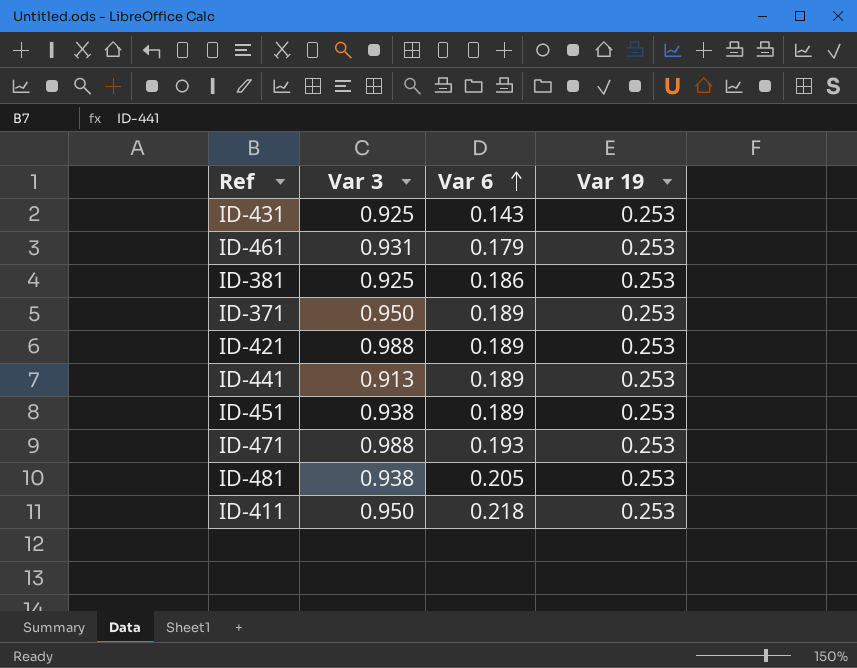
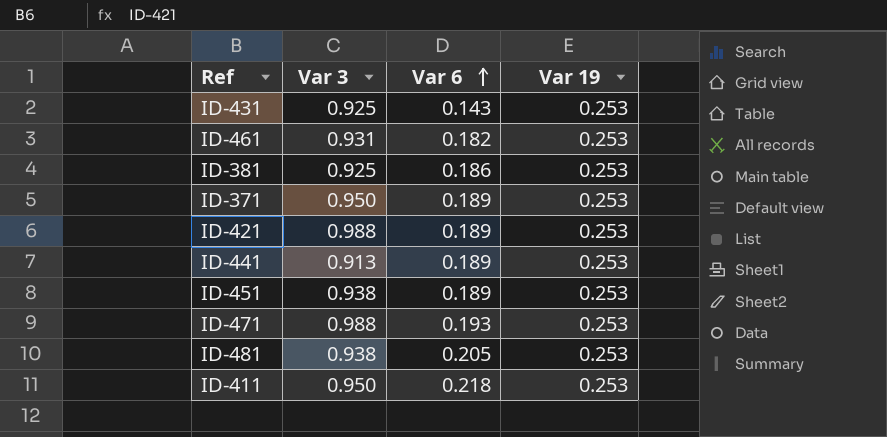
ID-461 | Var 6: 0.179 -> 0.182

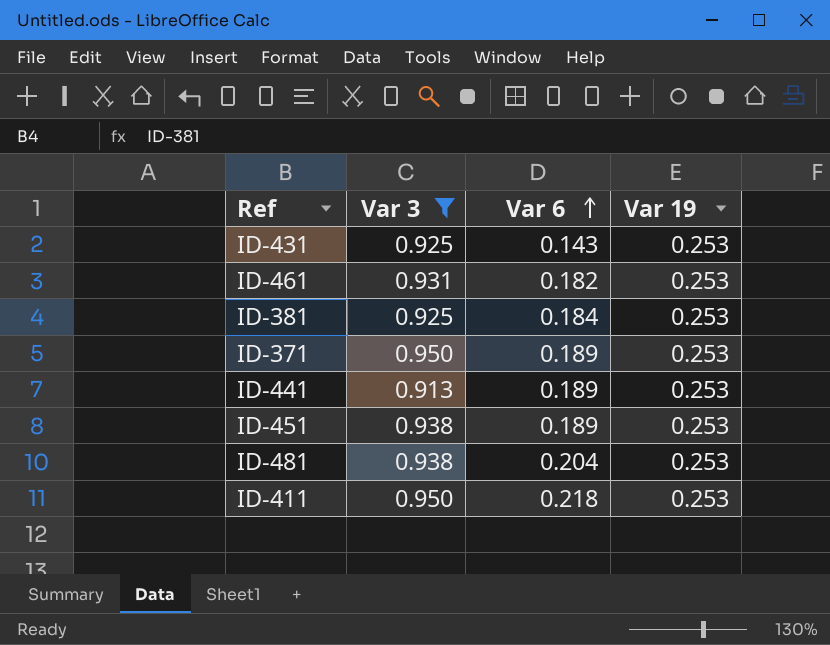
filter: none -> Var 3 != 0.988
ID-381 | Var 6: 0.186 -> 0.184
ID-481 | Var 6: 0.205 -> 0.204

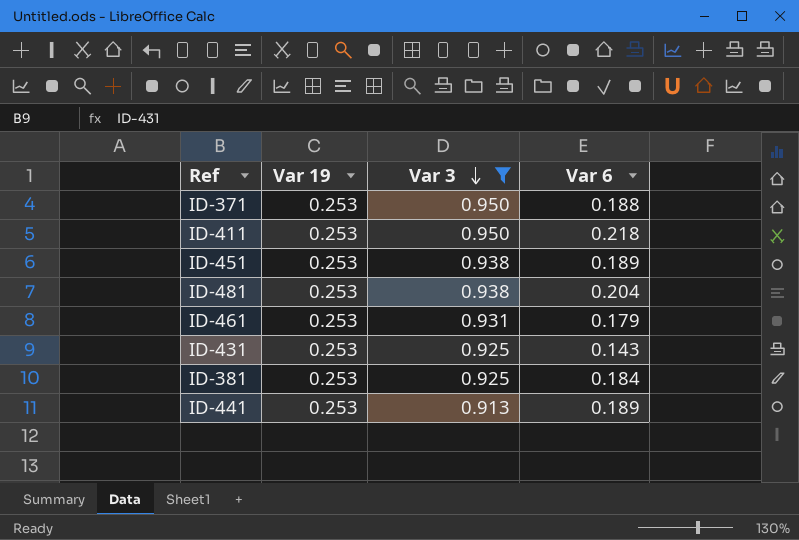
row order: Var 6 ascending -> Var 3 descending
column Var 19 | position: 4 -> 2
ID-371 | Var 6: 0.189 -> 0.188
ID-461 | Var 6: 0.182 -> 0.179

